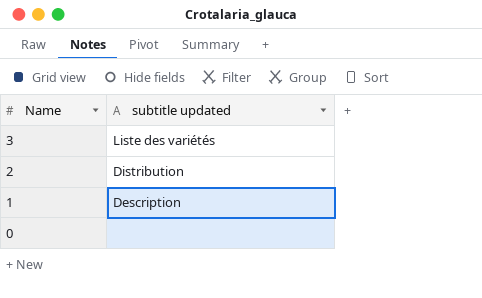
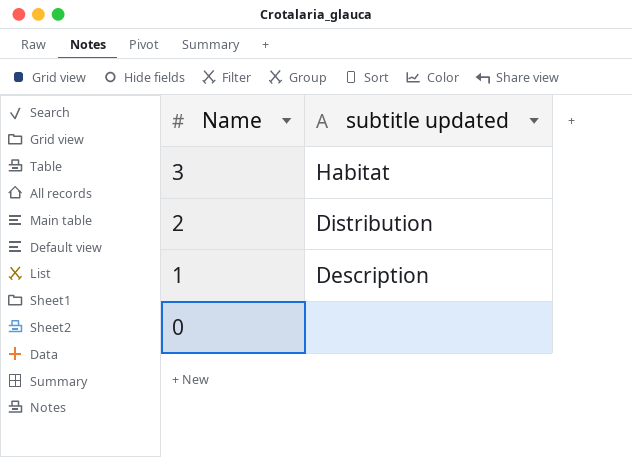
3 | subtitle updated: Liste des variétés -> Habitat

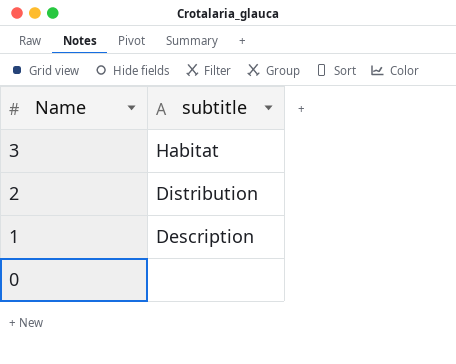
column name: subtitle updated -> subtitle

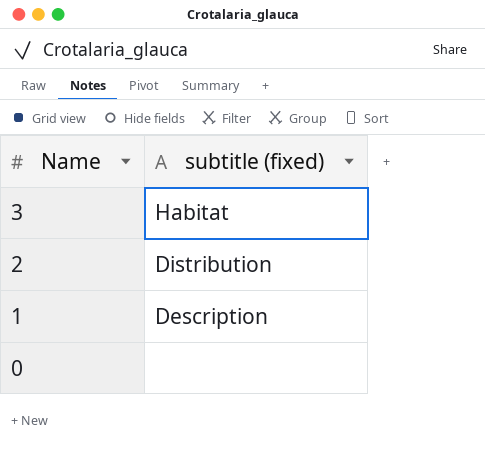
column name: subtitle -> subtitle (fixed)

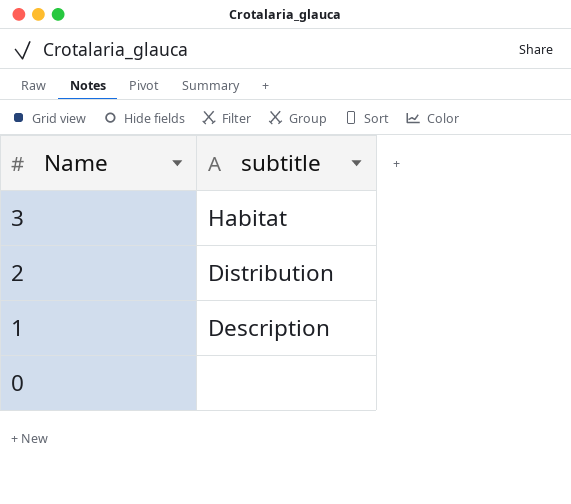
column name: subtitle (fixed) -> subtitle

